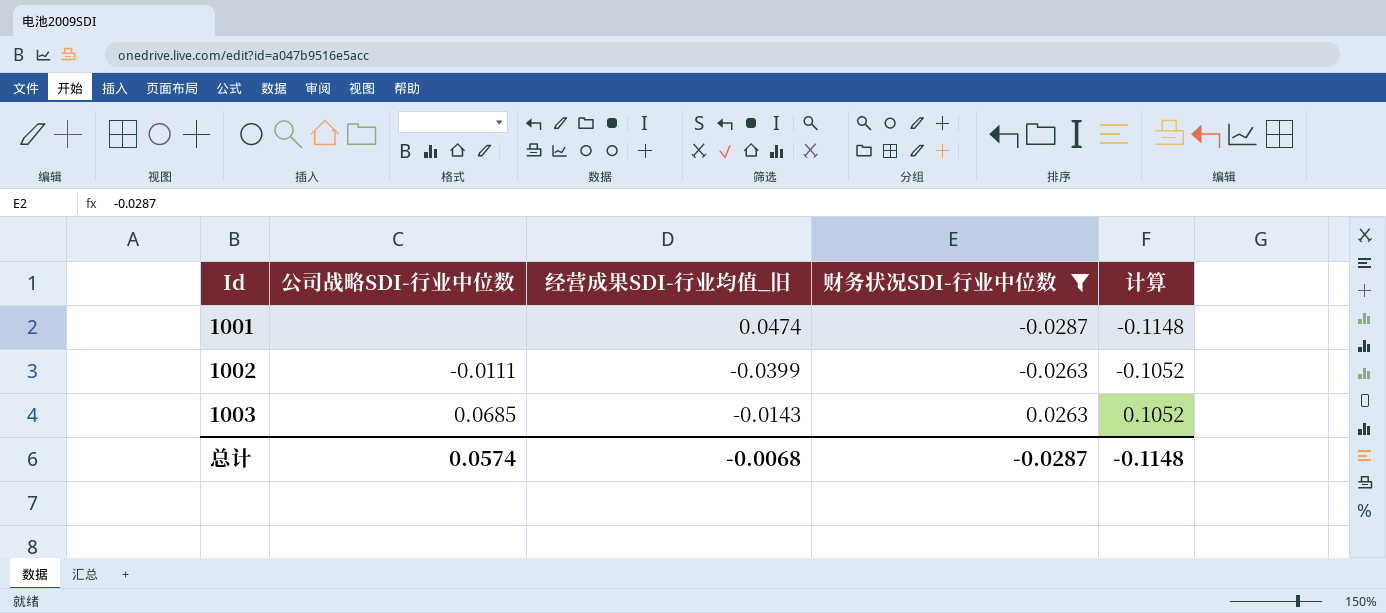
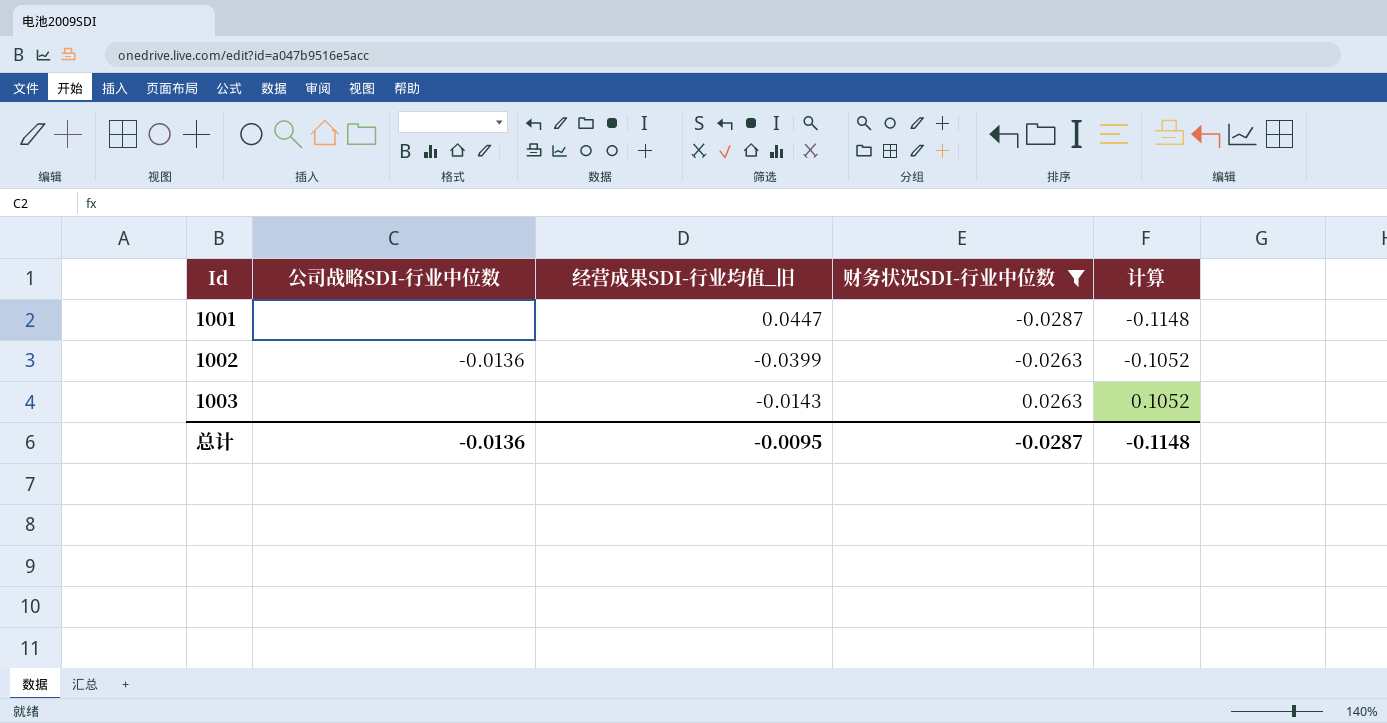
1001 | 经营成果SDI-行业均值_旧: 0.0474 -> 0.0447
1002 | 公司战略SDI-行业中位数: -0.0111 -> -0.0136
1003 | 公司战略SDI-行业中位数: 0.0685 -> none
总计 | 公司战略SDI-行业中位数: 0.0574 -> -0.0136
总计 | 经营成果SDI-行业均值_旧: -0.0068 -> -0.0095

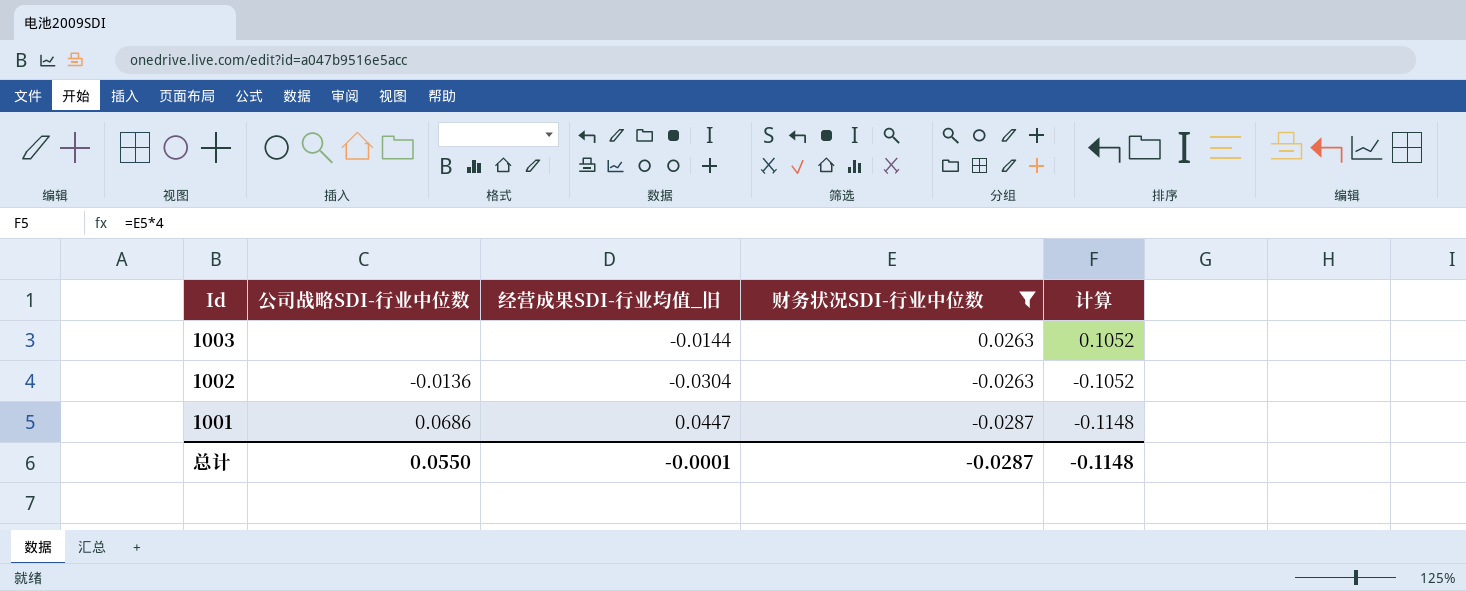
row order: Id ascending -> Id descending
1003 | 经营成果SDI-行业均值_旧: -0.0143 -> -0.0144
1002 | 经营成果SDI-行业均值_旧: -0.0399 -> -0.0304
1001 | 公司战略SDI-行业中位数: none -> 0.0686
总计 | 公司战略SDI-行业中位数: -0.0136 -> 0.0550
总计 | 经营成果SDI-行业均值_旧: -0.0095 -> -0.0001

